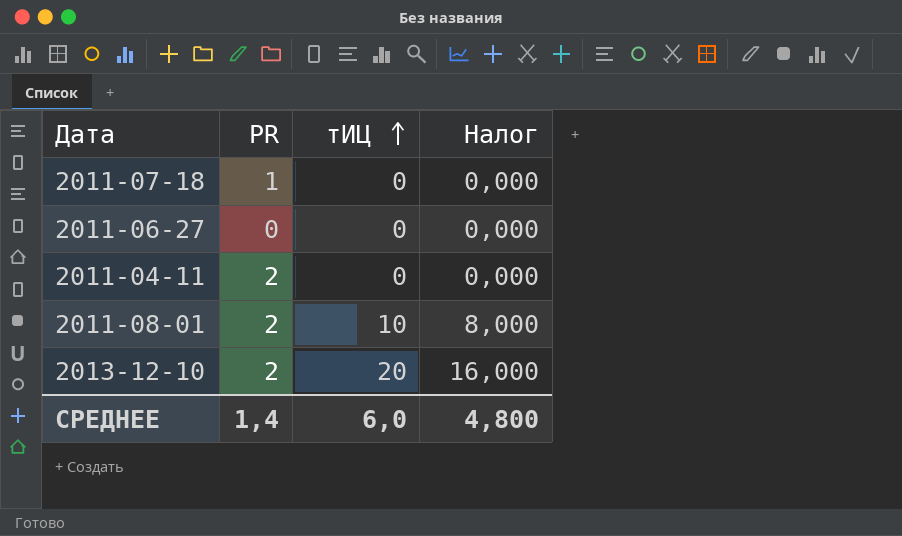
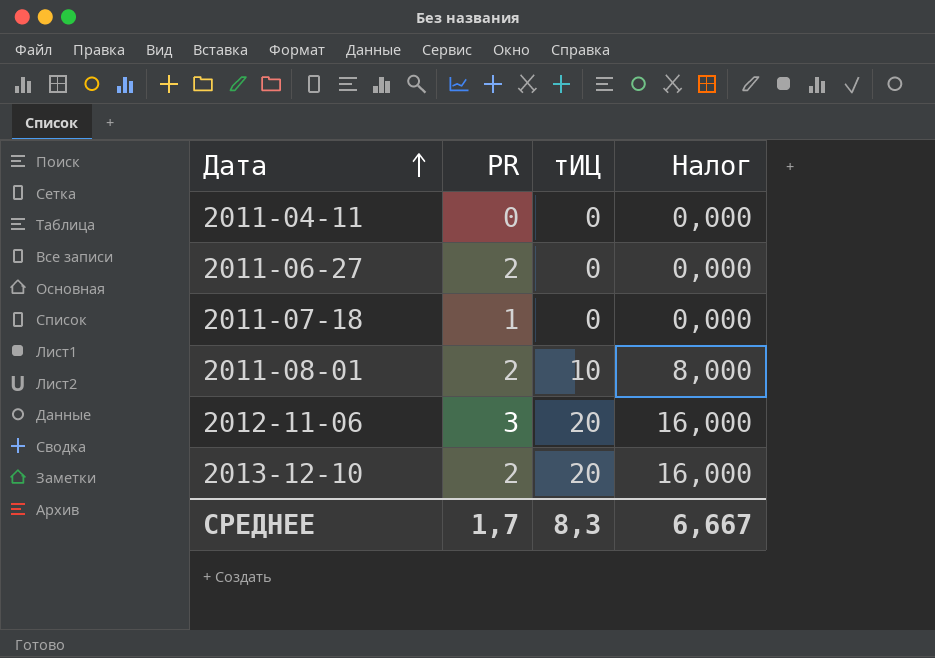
row order: тИЦ ascending -> Дата ascending
2011-04-11 | PR: 2 -> 0
2011-06-27 | PR: 0 -> 2
row 2012-11-06: none -> 3 | 20 | 16,000
СРЕДНЕЕ | PR: 1,4 -> 1,7
СРЕДНЕЕ | тИЦ: 6,0 -> 8,3
СРЕДНЕЕ | Налог: 4,800 -> 6,667

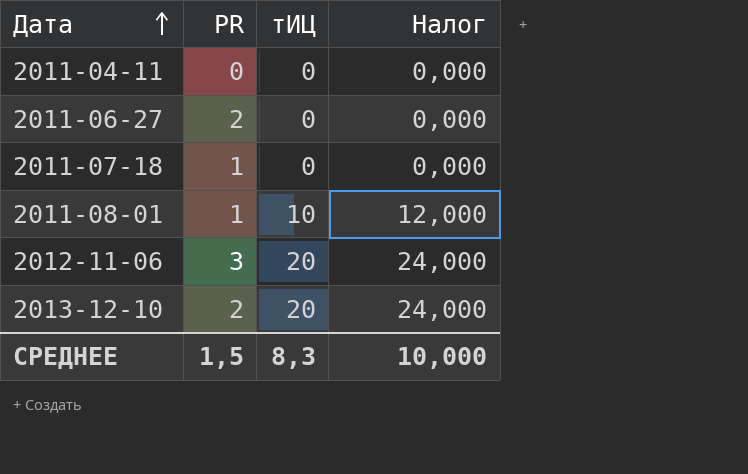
column Налог | formula: [тИЦ] * 0,8 -> [тИЦ] * 1,2
2011-08-01 | PR: 2 -> 1
СРЕДНЕЕ | PR: 1,7 -> 1,5
СРЕДНЕЕ | Налог: 6,667 -> 10,000

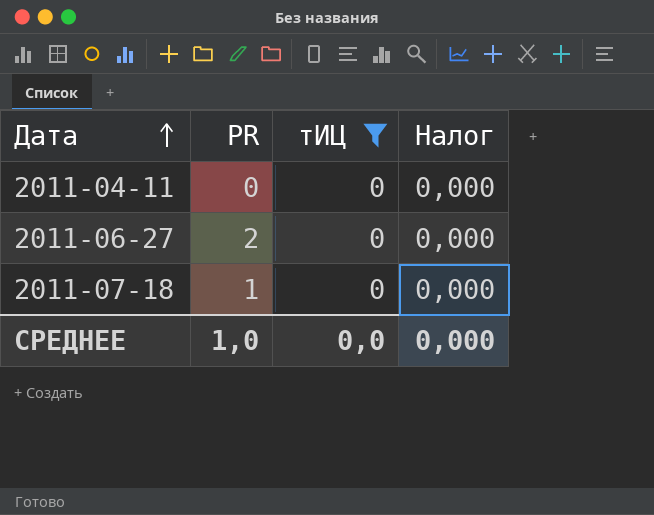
filter: none -> тИЦ = 0
СРЕДНЕЕ | PR: 1,5 -> 1,0
СРЕДНЕЕ | тИЦ: 8,3 -> 0,0
СРЕДНЕЕ | Налог: 10,000 -> 0,000

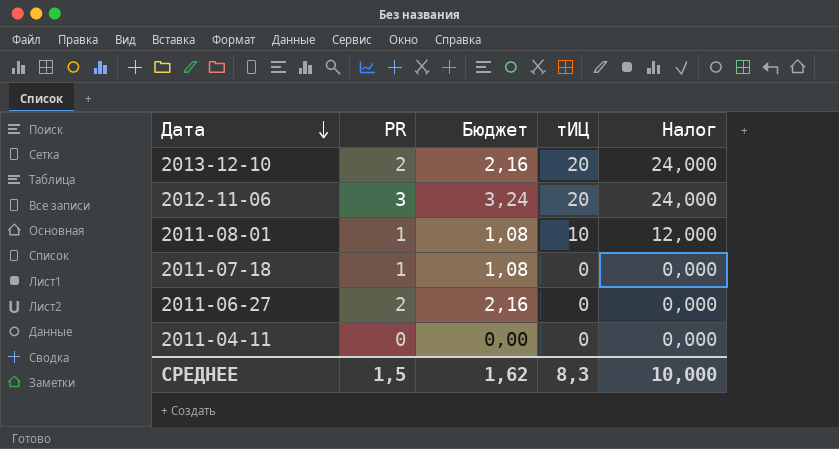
filter: тИЦ = 0 -> none
row order: Дата ascending -> Дата descending
column Бюджет | formula: none -> [PR] * 1,08
СРЕДНЕЕ | PR: 1,0 -> 1,5
СРЕДНЕЕ | тИЦ: 0,0 -> 8,3
СРЕДНЕЕ | Налог: 0,000 -> 10,000

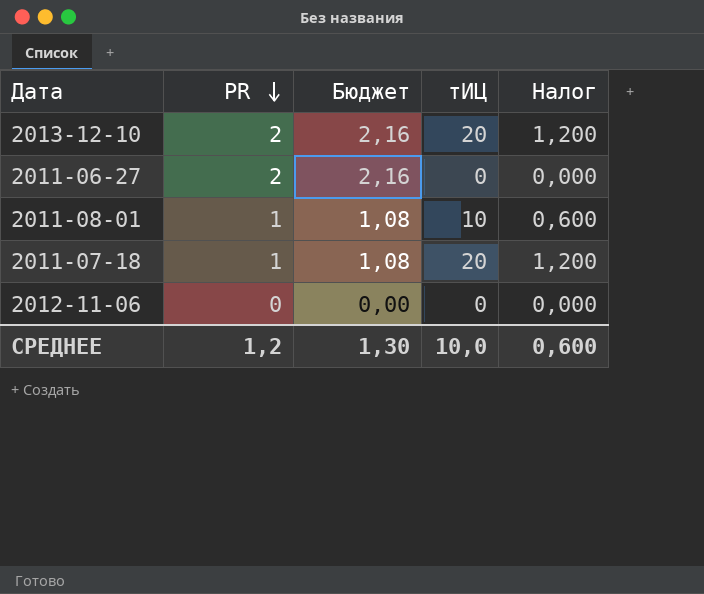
row order: Дата descending -> PR descending
column Налог | formula: [тИЦ] * 1,2 -> [тИЦ] * 0,06
row 2011-04-11: 0 | 0,00 | 0 | 0,000 -> none
2011-07-18 | тИЦ: 0 -> 20
2012-11-06 | PR: 3 -> 0
2012-11-06 | Бюджет: 3,24 -> 0,00
2012-11-06 | тИЦ: 20 -> 0
СРЕДНЕЕ | PR: 1,5 -> 1,2
СРЕДНЕЕ | Бюджет: 1,62 -> 1,30
СРЕДНЕЕ | тИЦ: 8,3 -> 10,0
СРЕДНЕЕ | Налог: 10,000 -> 0,600

